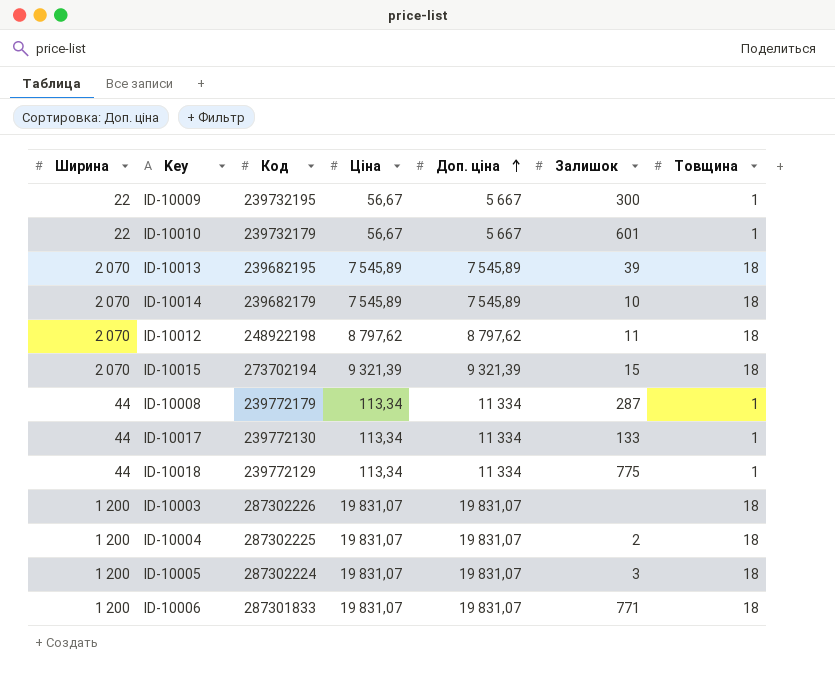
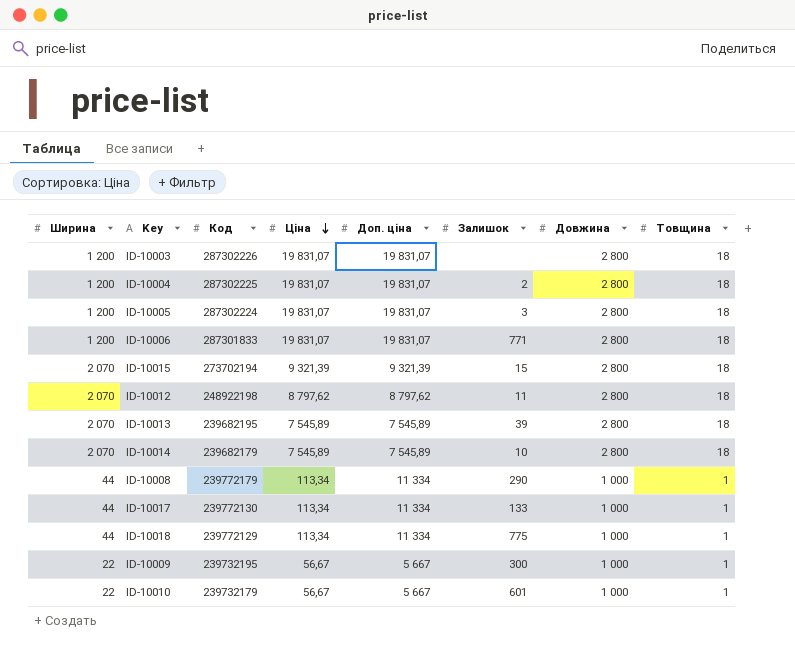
row order: Доп. ціна ascending -> Ціна descending
column Довжина | position: none -> 7
ID-10008 | Залишок: 287 -> 290

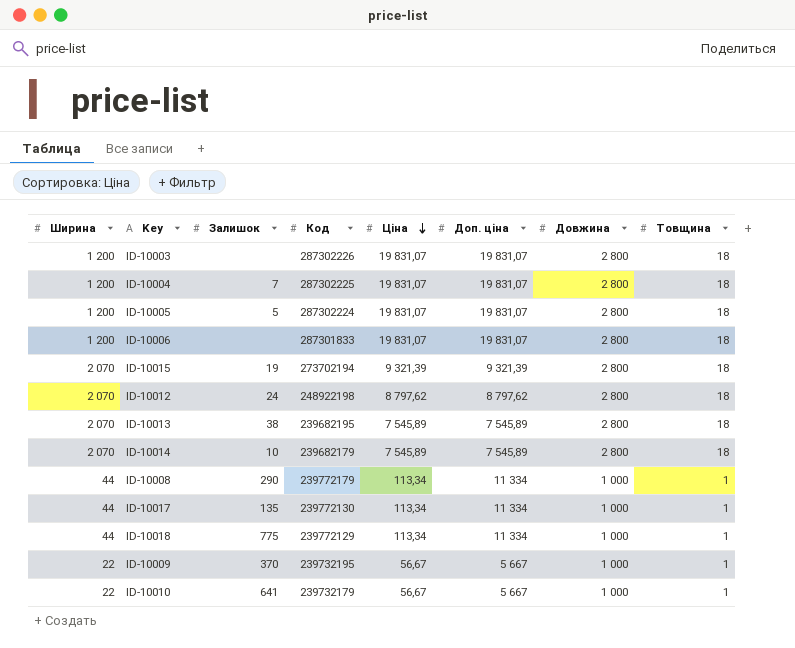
column Залишок | position: 6 -> 3
ID-10004 | Залишок: 2 -> 7
ID-10005 | Залишок: 3 -> 5
ID-10006 | Залишок: 771 -> none
ID-10015 | Залишок: 15 -> 19
ID-10012 | Залишок: 11 -> 24
ID-10013 | Залишок: 39 -> 38
ID-10017 | Залишок: 133 -> 135
ID-10009 | Залишок: 300 -> 370
ID-10010 | Залишок: 601 -> 641

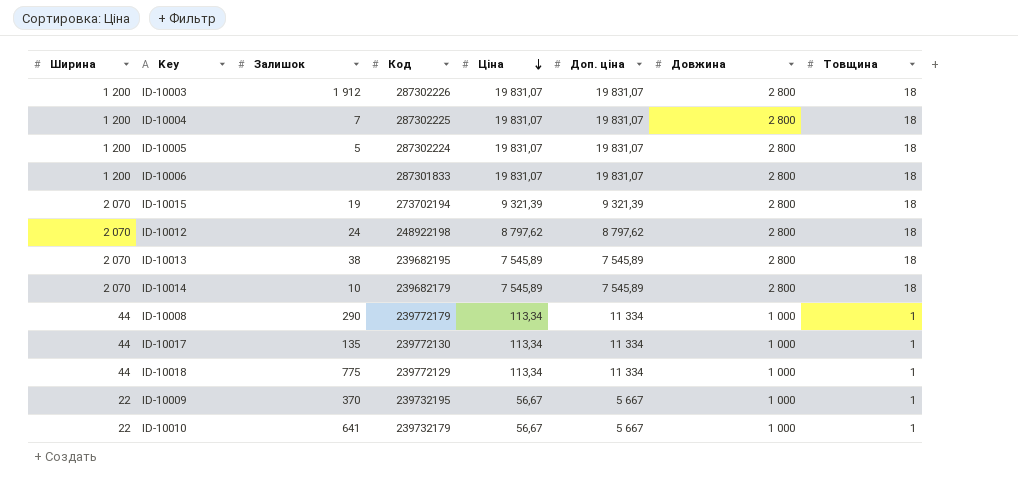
ID-10003 | Залишок: none -> 1 912

